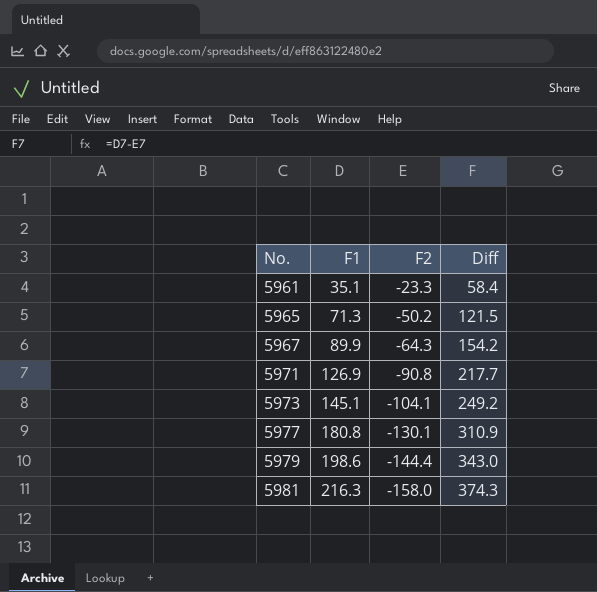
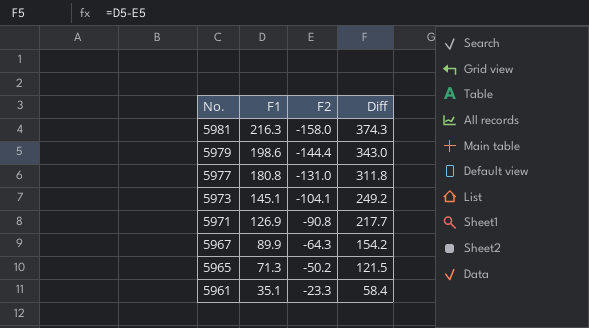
row order: No. ascending -> No. descending
5977 | F2: -130.1 -> -131.0
5977 | Diff: 310.9 -> 311.8

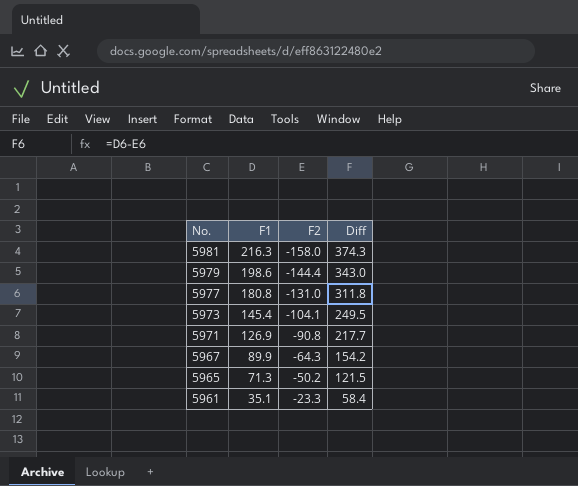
5973 | F1: 145.1 -> 145.4
5973 | Diff: 249.2 -> 249.5

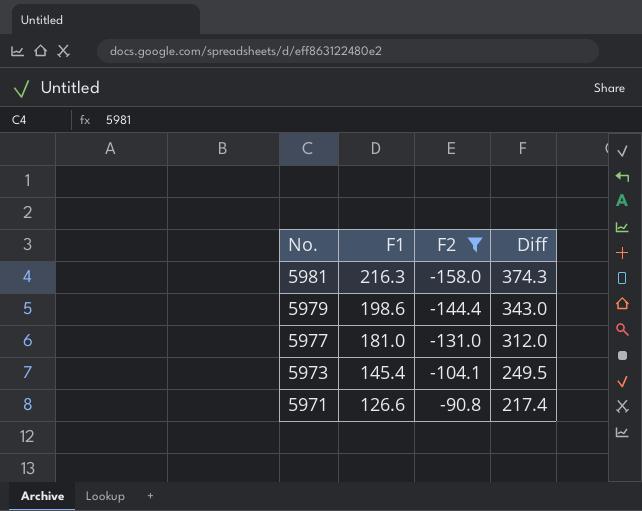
filter: none -> F2 <= -90.8
5977 | F1: 180.8 -> 181.0
5977 | Diff: 311.8 -> 312.0
5971 | F1: 126.9 -> 126.6
5971 | Diff: 217.7 -> 217.4

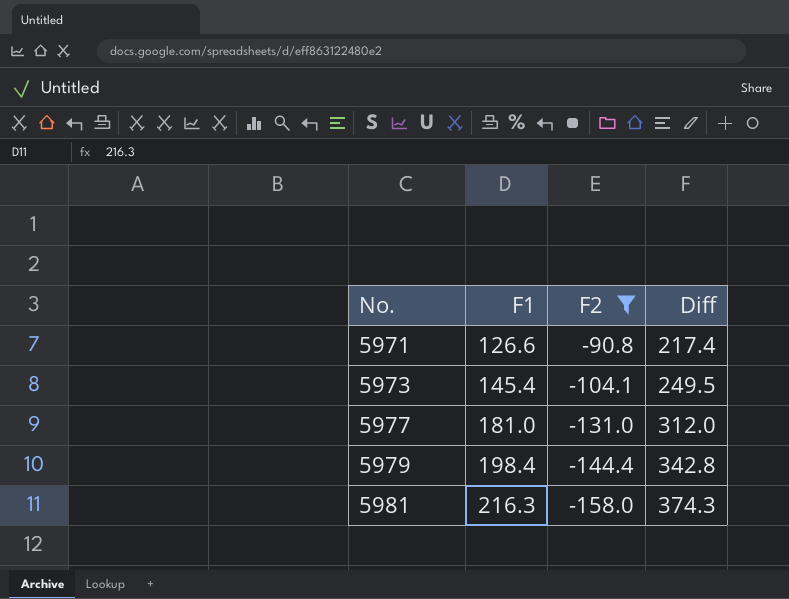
row order: No. descending -> No. ascending
5979 | F1: 198.6 -> 198.4
5979 | Diff: 343.0 -> 342.8

